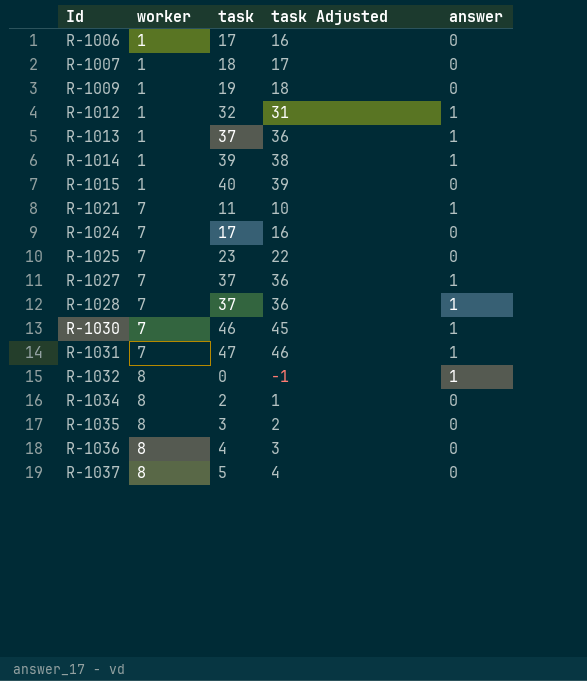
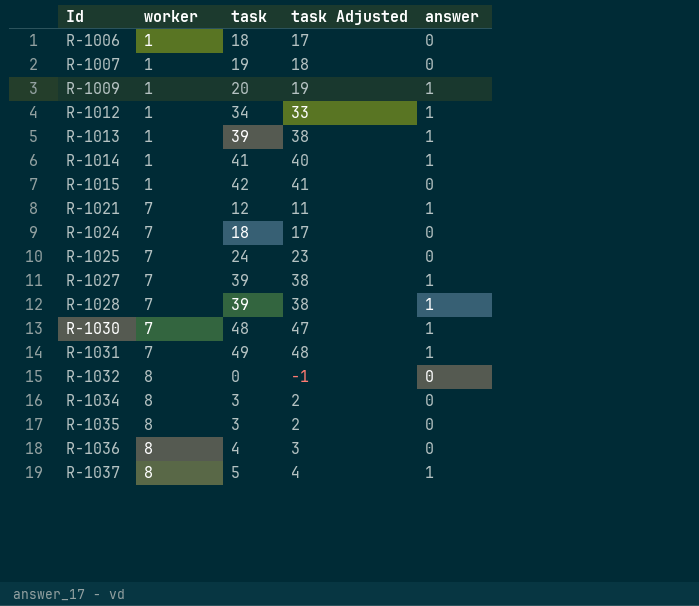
R-1006 | task: 17 -> 18
R-1006 | task Adjusted: 16 -> 17
R-1007 | task: 18 -> 19
R-1007 | task Adjusted: 17 -> 18
R-1009 | task: 19 -> 20
R-1009 | task Adjusted: 18 -> 19
R-1009 | answer: 0 -> 1
R-1012 | task: 32 -> 34
R-1012 | task Adjusted: 31 -> 33
R-1013 | task: 37 -> 39
R-1013 | task Adjusted: 36 -> 38
R-1014 | task: 39 -> 41
R-1014 | task Adjusted: 38 -> 40
R-1015 | task: 40 -> 42
R-1015 | task Adjusted: 39 -> 41
R-1021 | task: 11 -> 12
R-1021 | task Adjusted: 10 -> 11
R-1024 | task: 17 -> 18
R-1024 | task Adjusted: 16 -> 17
R-1025 | task: 23 -> 24
R-1025 | task Adjusted: 22 -> 23
R-1027 | task: 37 -> 39
R-1027 | task Adjusted: 36 -> 38
R-1028 | task: 37 -> 39
R-1028 | task Adjusted: 36 -> 38
R-1030 | task: 46 -> 48
R-1030 | task Adjusted: 45 -> 47
R-1031 | task: 47 -> 49
R-1031 | task Adjusted: 46 -> 48
R-1032 | answer: 1 -> 0
R-1034 | task: 2 -> 3
R-1034 | task Adjusted: 1 -> 2
R-1037 | answer: 0 -> 1

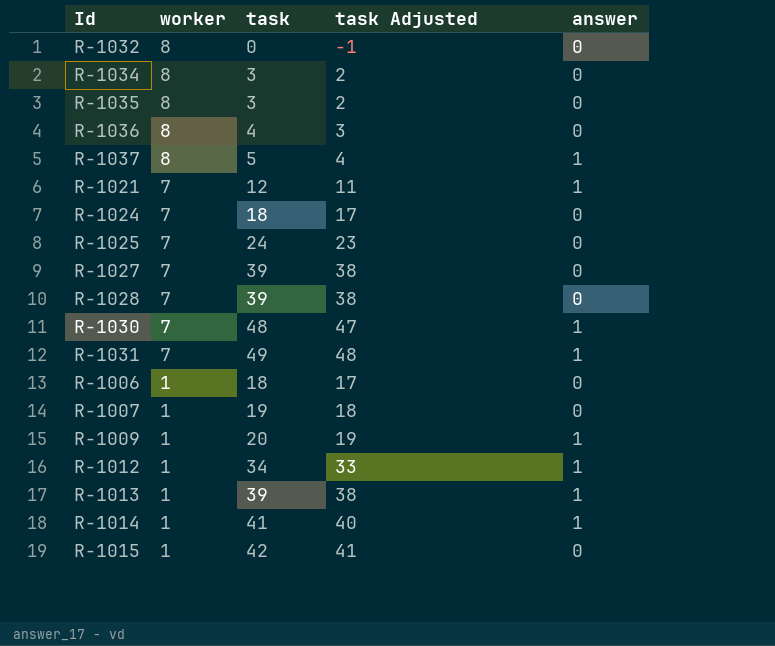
row order: Id ascending -> worker descending
R-1027 | answer: 1 -> 0
R-1028 | answer: 1 -> 0

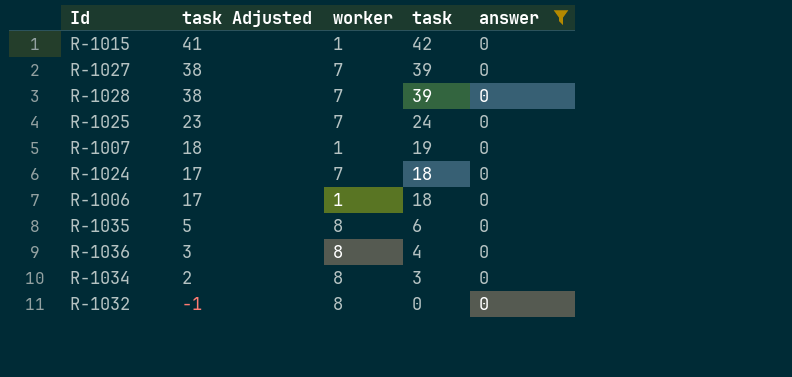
filter: none -> answer = 0
row order: worker descending -> task Adjusted descending
column task Adjusted | position: 4 -> 2
R-1035 | task Adjusted: 2 -> 5
R-1035 | task: 3 -> 6

